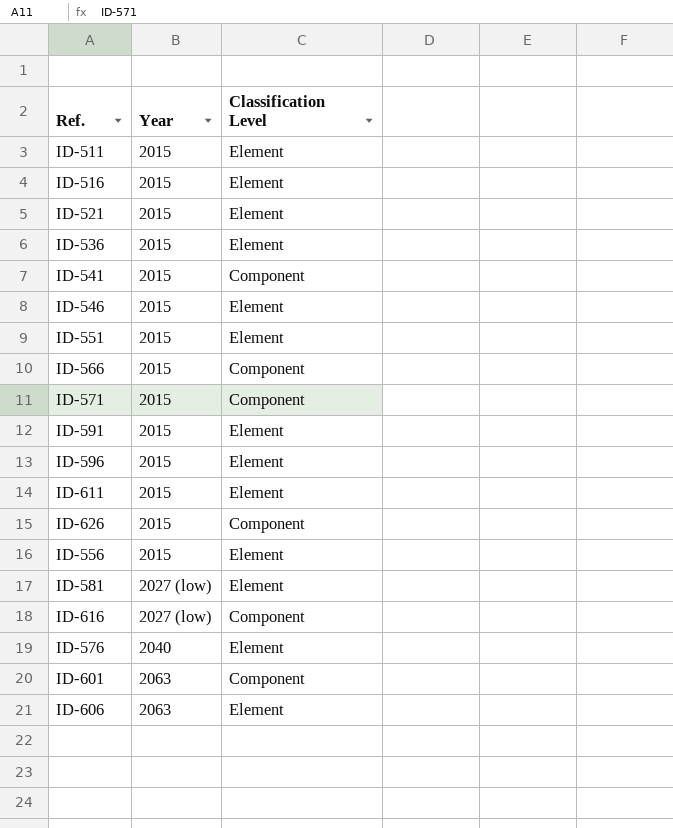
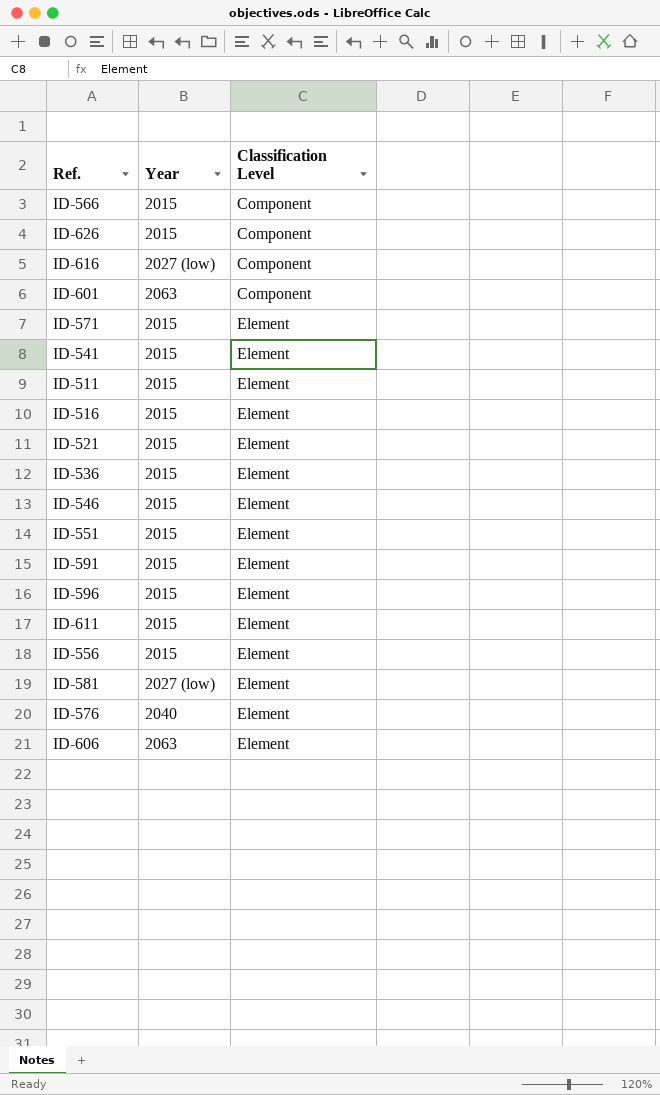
row order: Year ascending -> Classification Level ascending
ID-571 | Classification Level: Component -> Element
ID-541 | Classification Level: Component -> Element

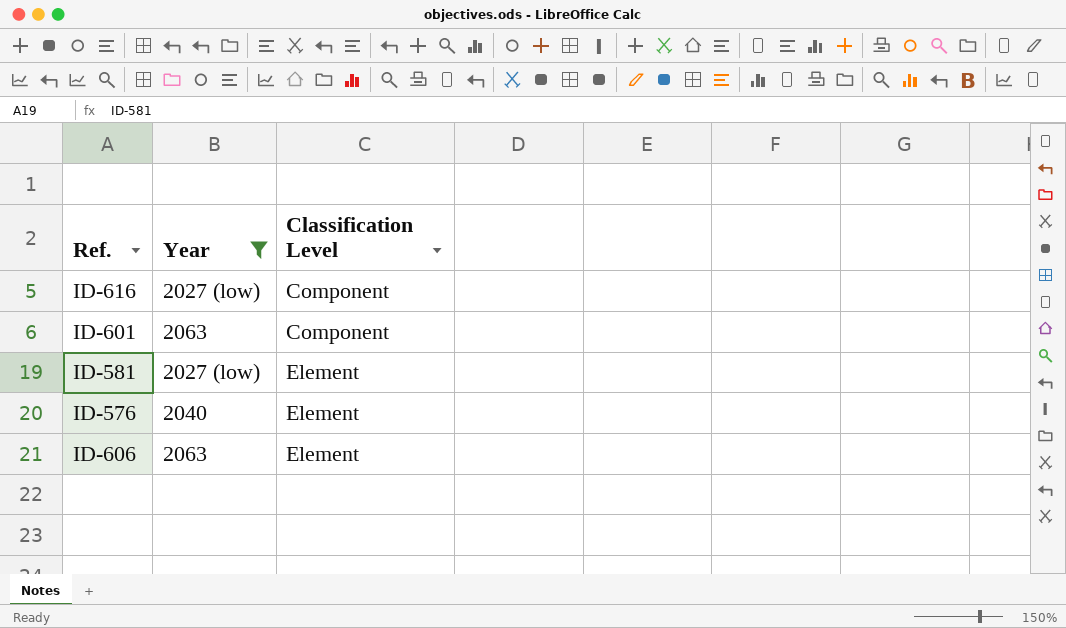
filter: none -> Year != 2015

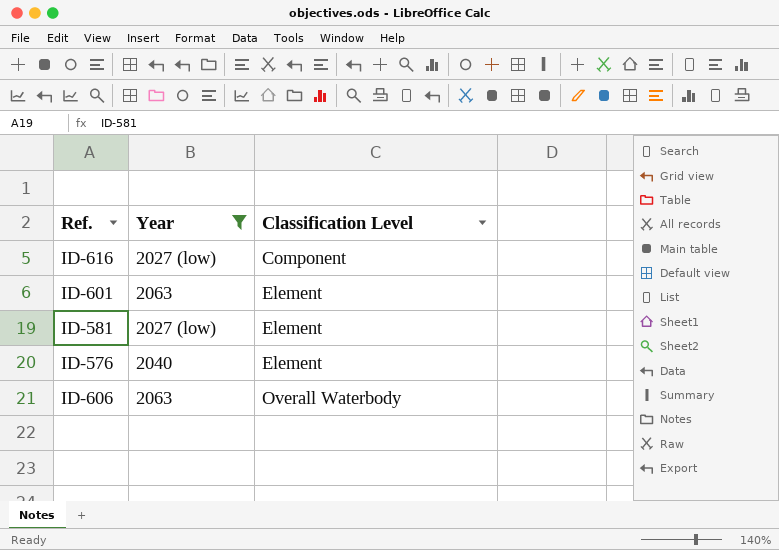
ID-601 | Classification Level: Component -> Element
ID-606 | Classification Level: Element -> Overall Waterbody

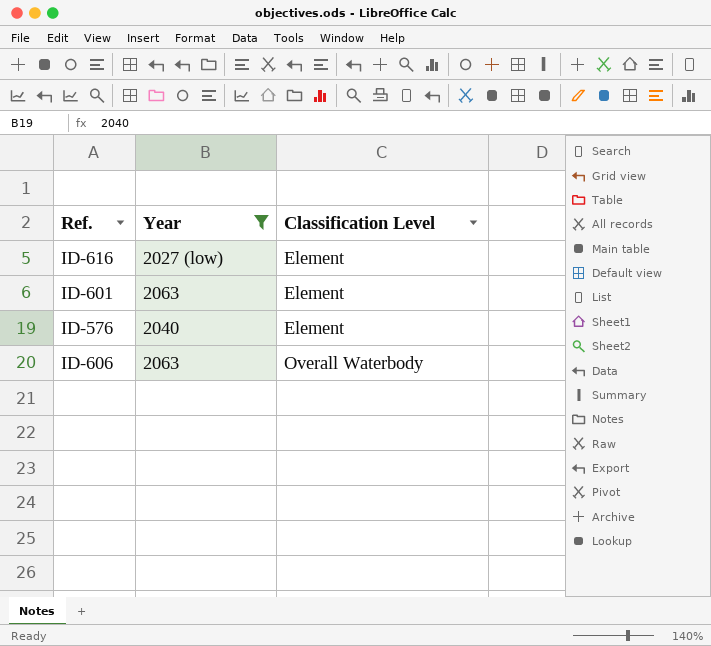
row ID-581: 2027 (low) | Element -> none
ID-616 | Classification Level: Component -> Element

